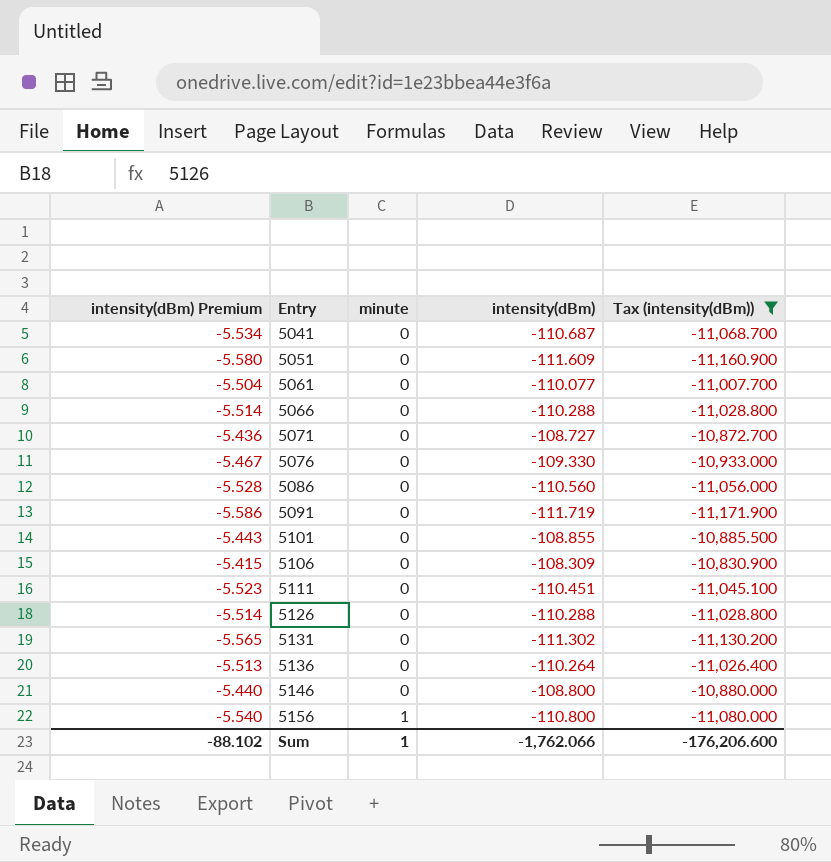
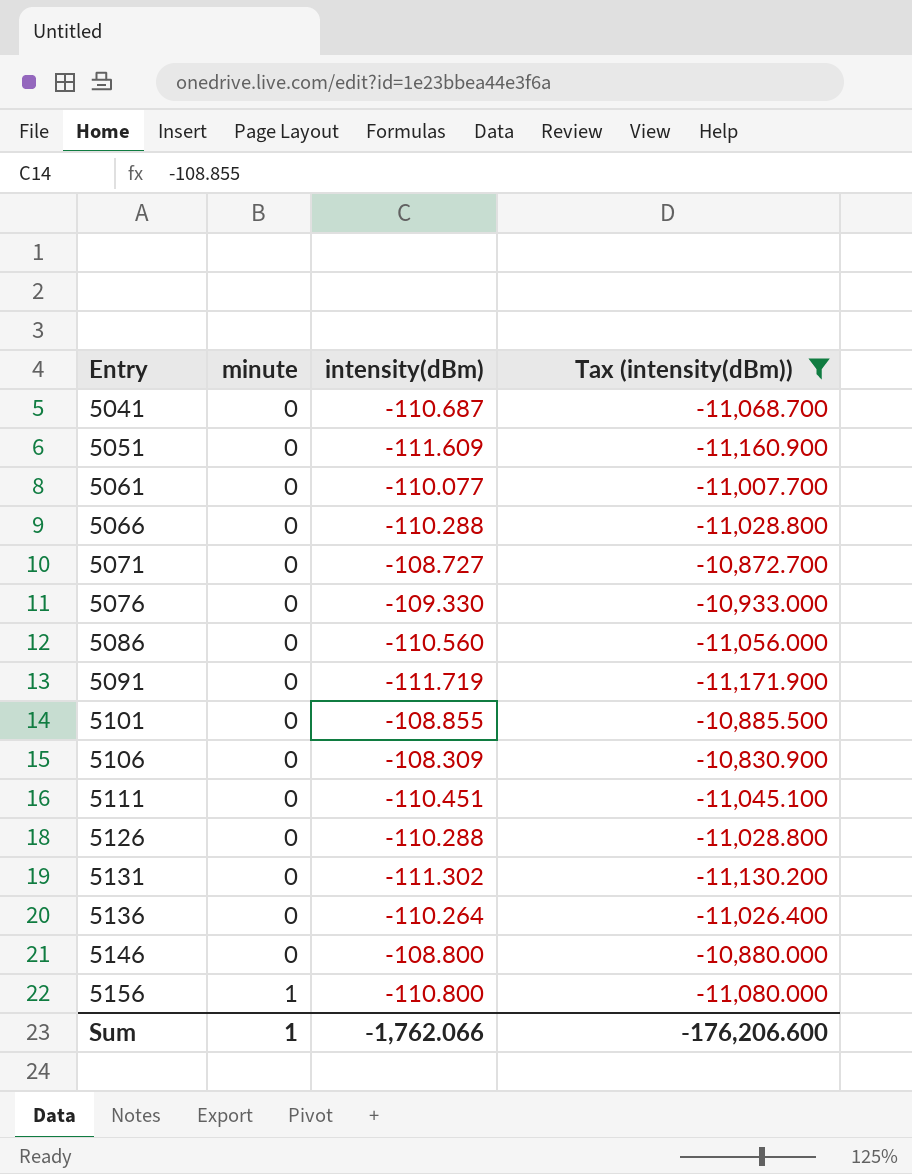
column intensity(dBm) Premium | formula: [intensity(dBm)] * 0.05 -> none

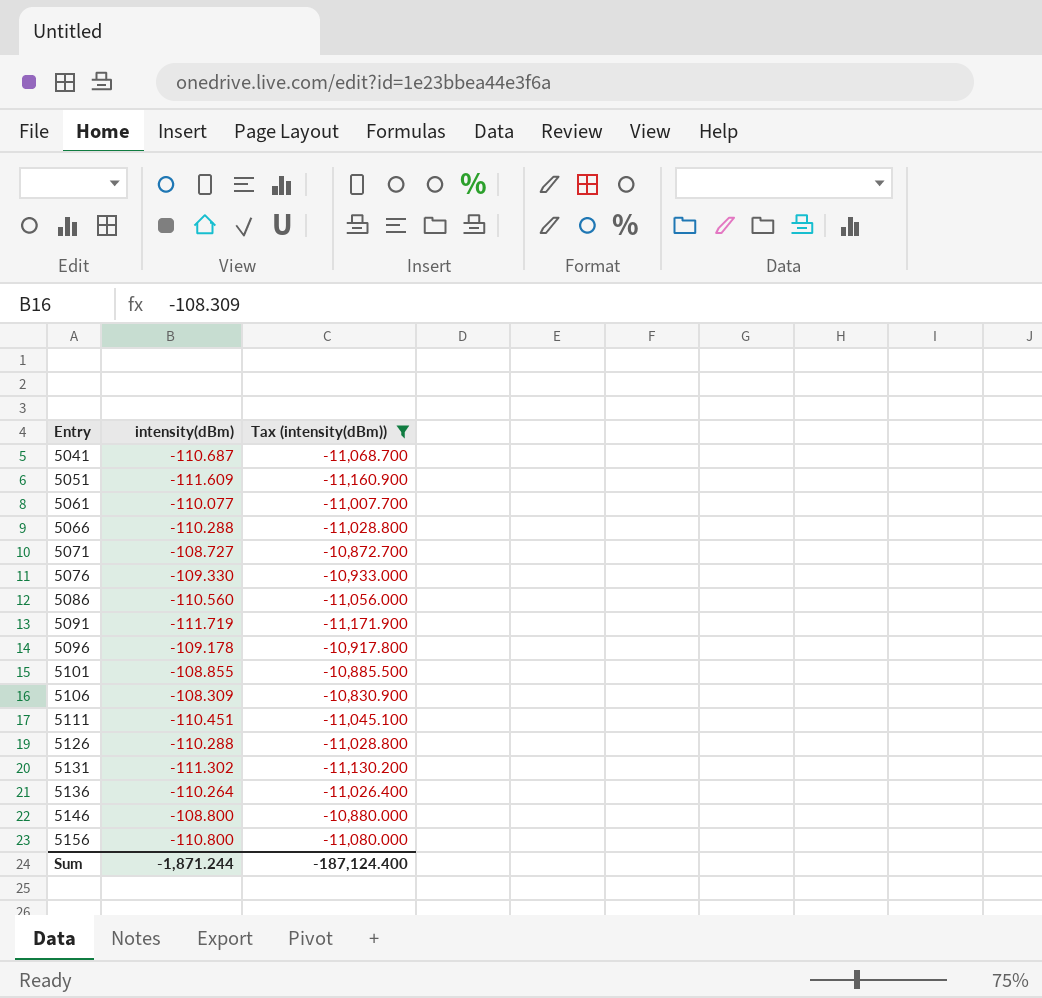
column minute | position: 2 -> none
row 5096: none -> -109.178 | -10,917.800
Sum | intensity(dBm): -1,762.066 -> -1,871.244
Sum | Tax (intensity(dBm)): -176,206.600 -> -187,124.400

